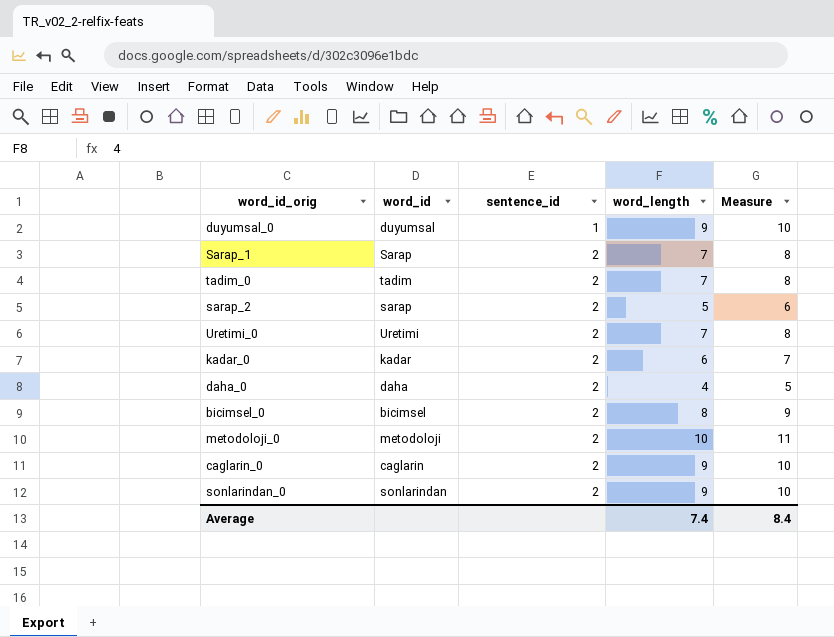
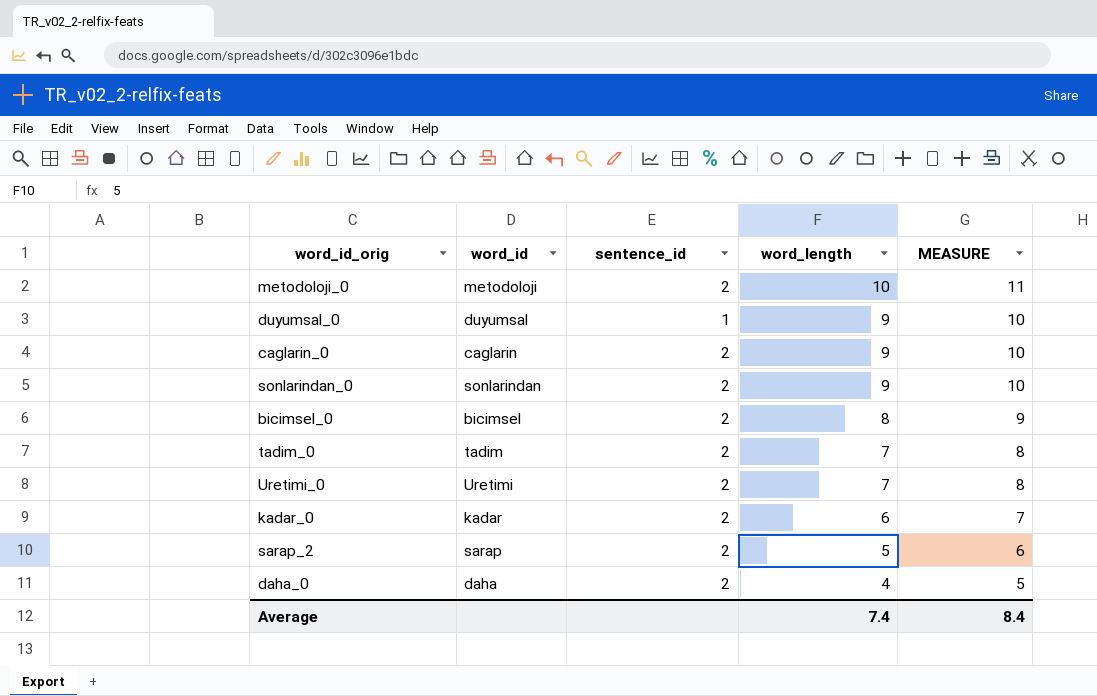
row order: sentence_id ascending -> word_length descending
column name: Measure -> MEASURE
row Sarap_1: Sarap | 2 | 7 | 8 -> none

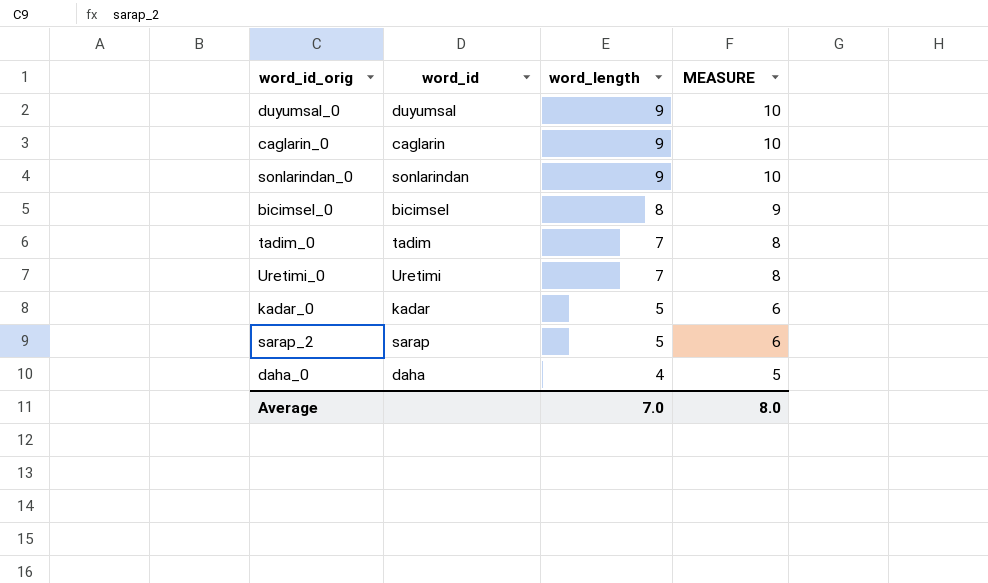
column sentence_id | position: 3 -> none
row metodoloji_0: metodoloji | 2 | 10 | 11 -> none
kadar_0 | word_length: 6 -> 5
kadar_0 | MEASURE: 7 -> 6
Average | word_length: 7.4 -> 7.0
Average | MEASURE: 8.4 -> 8.0

